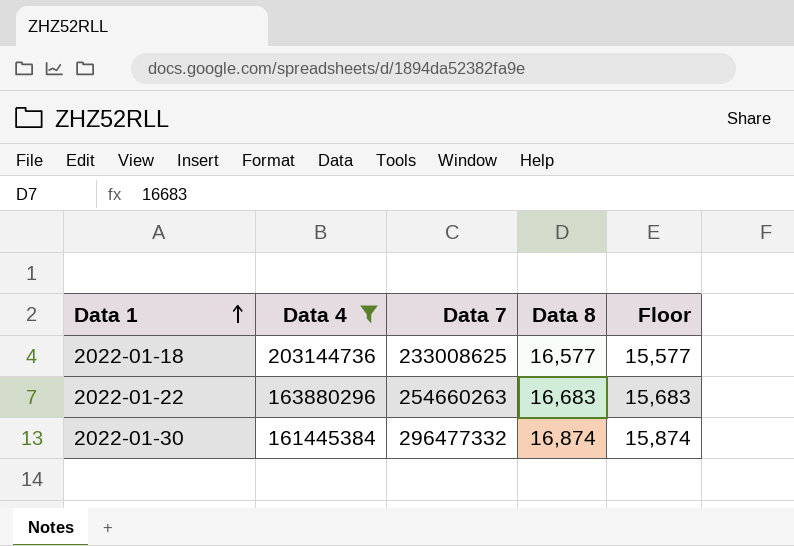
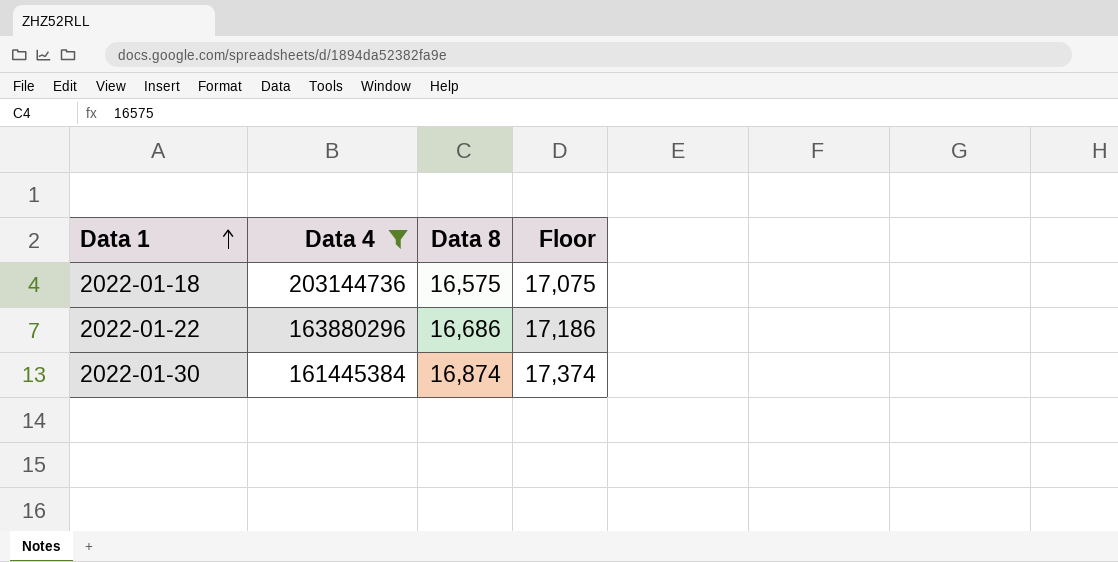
column Data 7 | position: 3 -> none
column Floor | formula: [Data 8] - 1000 -> [Data 8] + 500
2022-01-18 | Data 8: 16,577 -> 16,575
2022-01-22 | Data 8: 16,683 -> 16,686

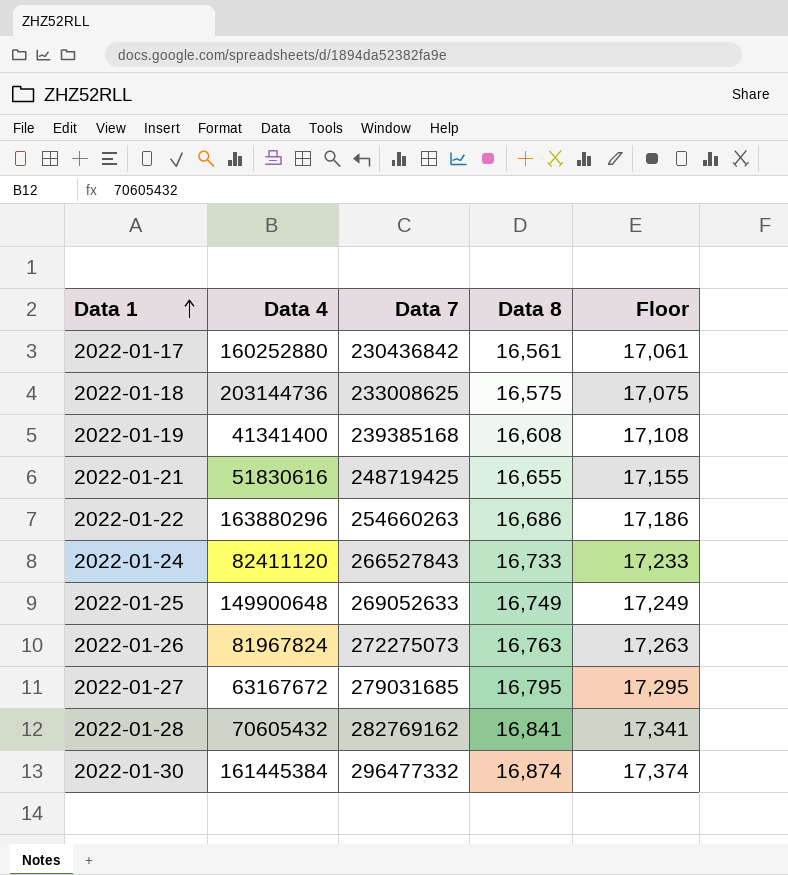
filter: Data 4 >= 161445384 -> none
column Data 7 | position: none -> 3

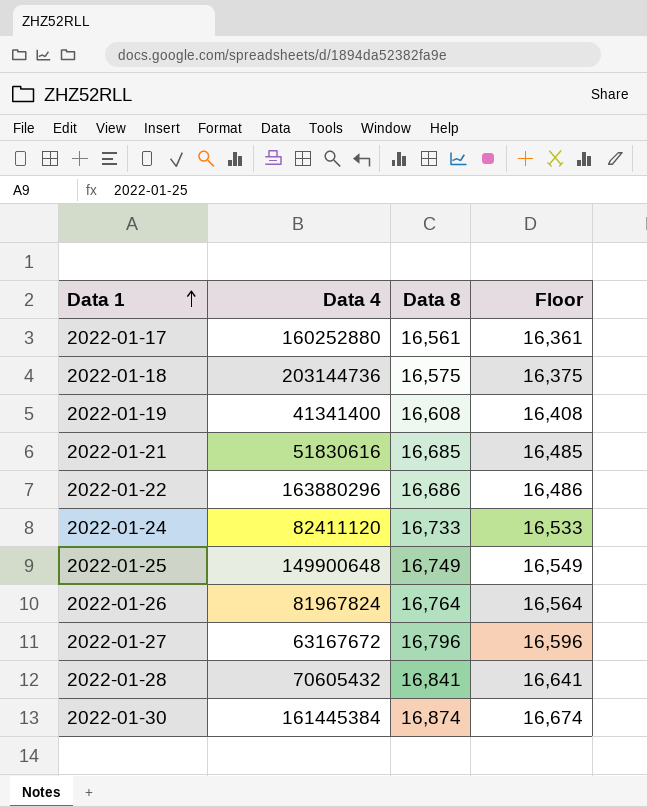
column Data 7 | position: 3 -> none
column Floor | formula: [Data 8] + 500 -> [Data 8] - 200
2022-01-21 | Data 8: 16,655 -> 16,685
2022-01-26 | Data 8: 16,763 -> 16,764
2022-01-27 | Data 8: 16,795 -> 16,796

